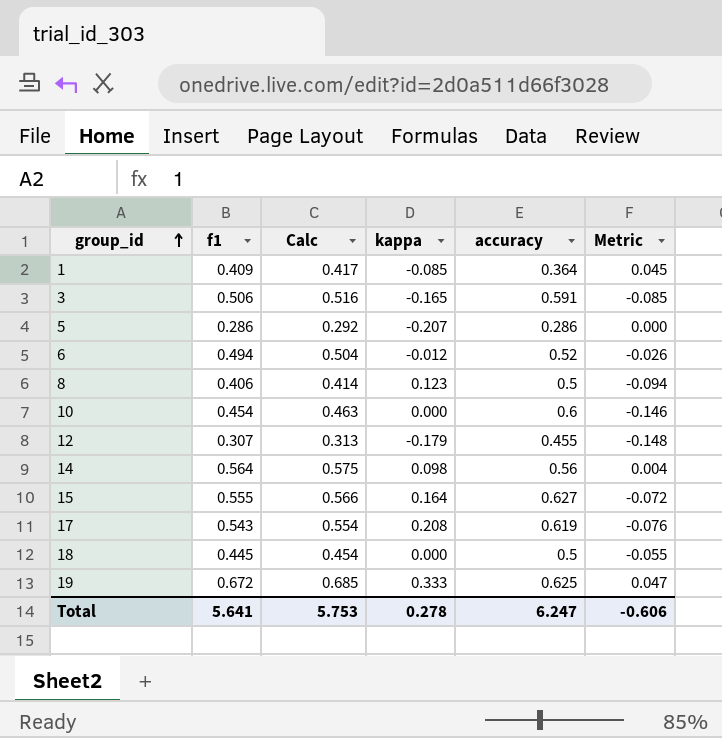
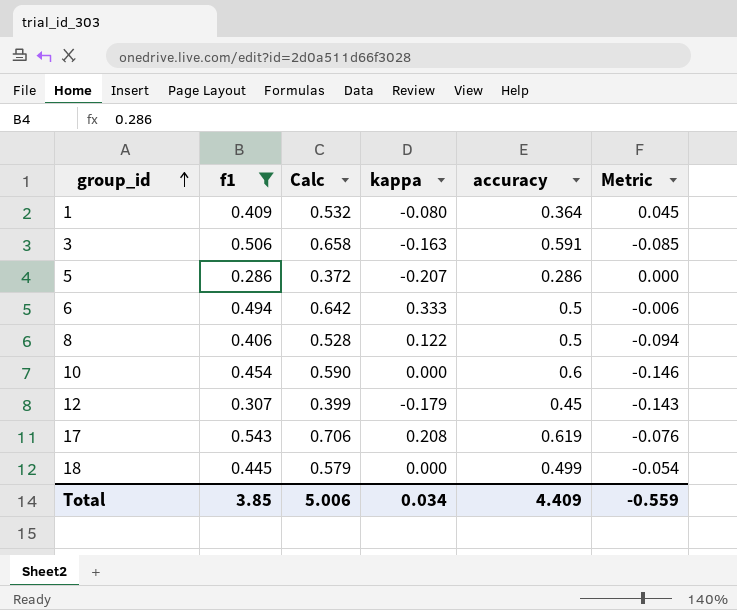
filter: none -> f1 <= 0.543
column Calc | formula: [f1] * 1.02 -> [f1] * 1.3
1 | kappa: -0.085 -> -0.080
3 | kappa: -0.165 -> -0.163
6 | kappa: -0.012 -> 0.333
6 | accuracy: 0.52 -> 0.5
6 | Metric: -0.026 -> -0.006
8 | kappa: 0.123 -> 0.122
12 | accuracy: 0.455 -> 0.45
12 | Metric: -0.148 -> -0.143
18 | accuracy: 0.5 -> 0.499
18 | Metric: -0.055 -> -0.054
Total | f1: 5.641 -> 3.85
Total | Calc: 5.753 -> 5.006
Total | kappa: 0.278 -> 0.034
Total | accuracy: 6.247 -> 4.409
Total | Metric: -0.606 -> -0.559

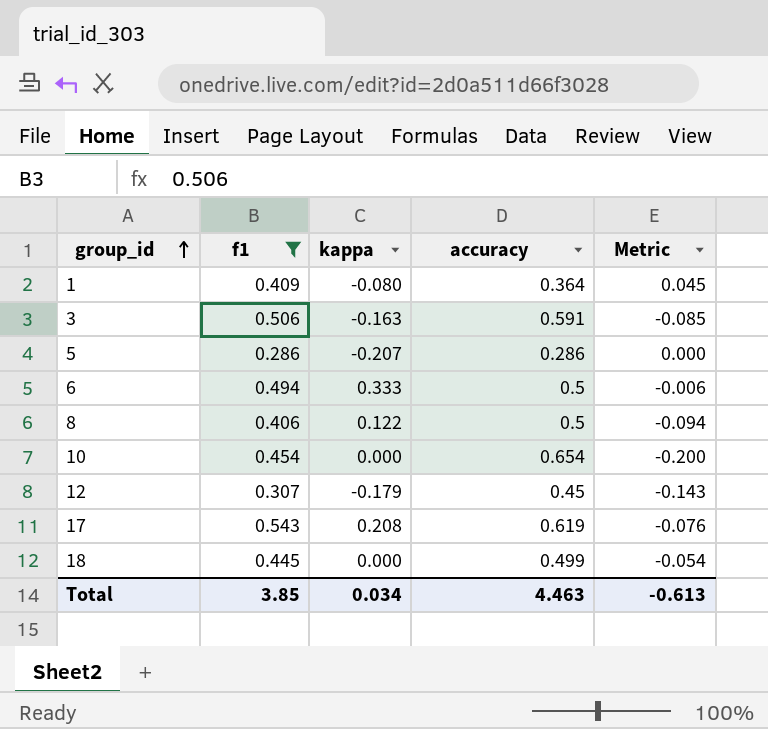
column Calc | formula: [f1] * 1.3 -> none
10 | accuracy: 0.6 -> 0.654
10 | Metric: -0.146 -> -0.200
Total | accuracy: 4.409 -> 4.463
Total | Metric: -0.559 -> -0.613

